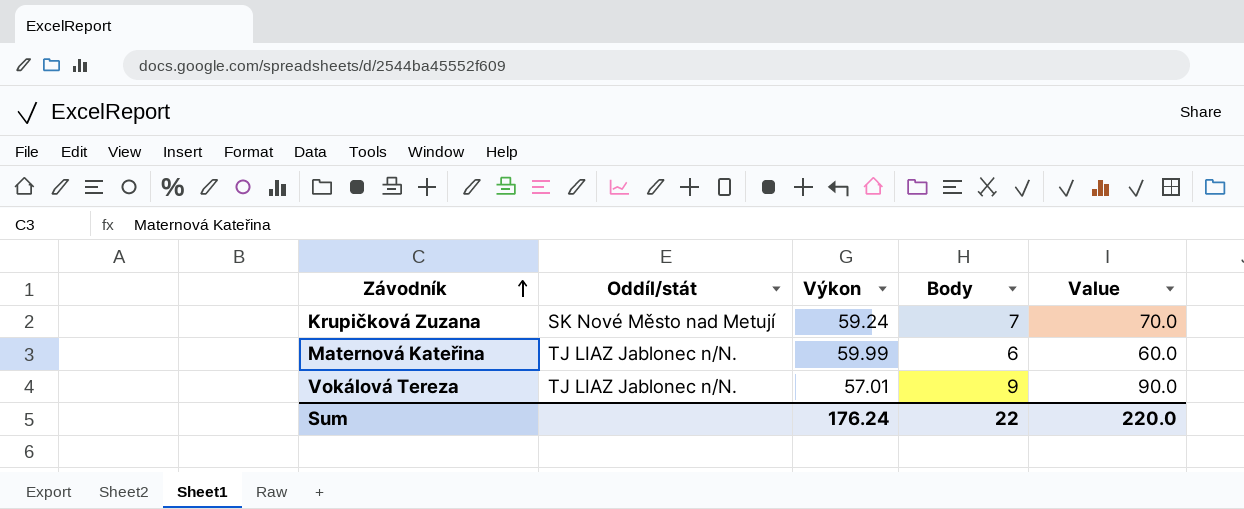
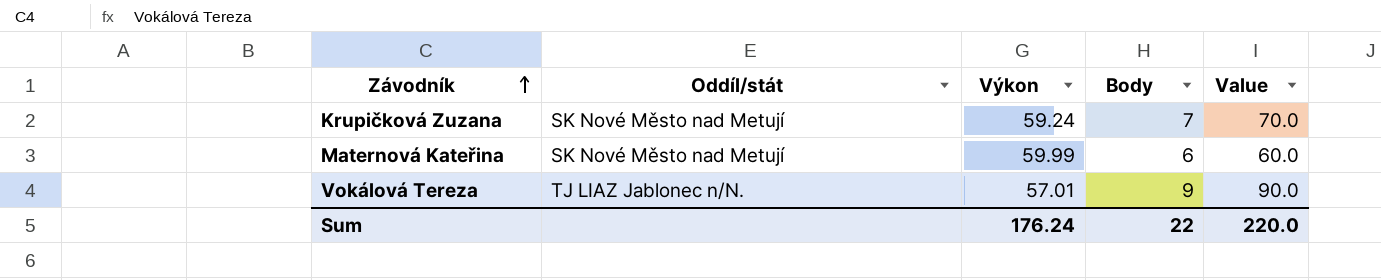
Maternová Kateřina | Oddíl/stát: TJ LIAZ Jablonec n/N. -> SK Nové Město nad Metují

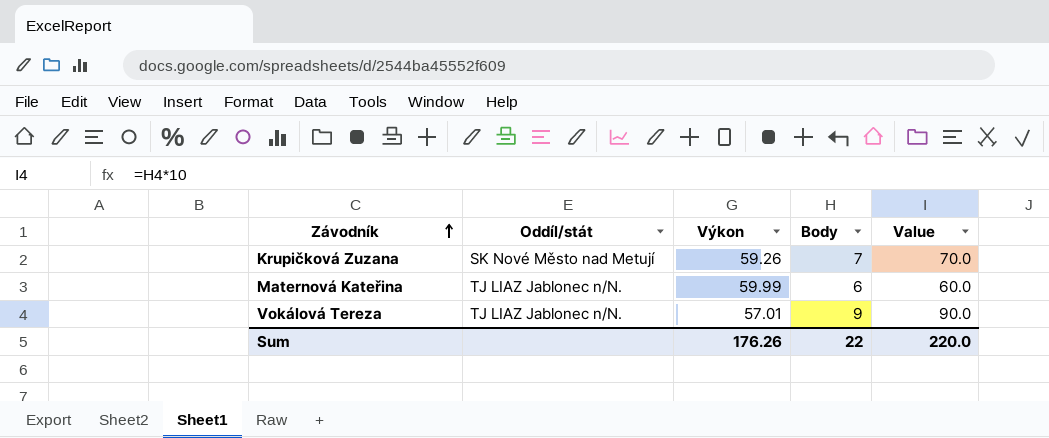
Krupičková Zuzana | Výkon: 59.24 -> 59.26
Maternová Kateřina | Oddíl/stát: SK Nové Město nad Metují -> TJ LIAZ Jablonec n/N.
Sum | Výkon: 176.24 -> 176.26

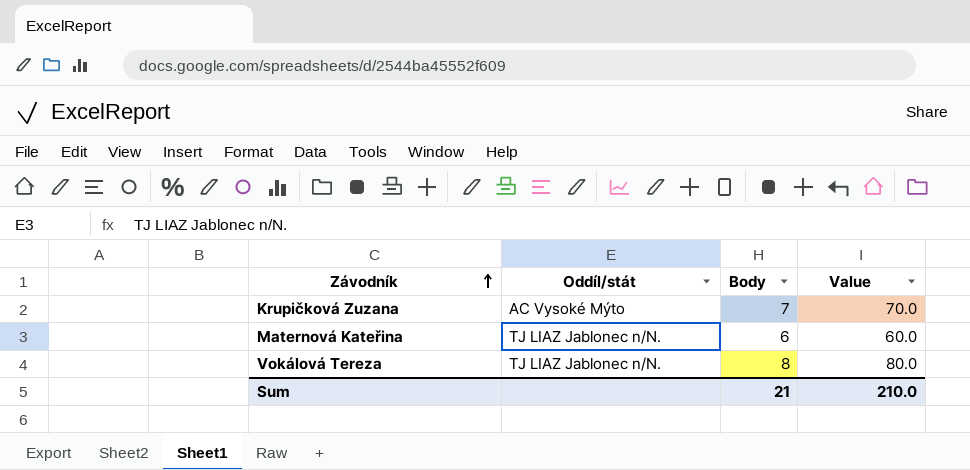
column Výkon | position: 3 -> none
Krupičková Zuzana | Oddíl/stát: SK Nové Město nad Metují -> AC Vysoké Mýto
Vokálová Tereza | Body: 9 -> 8
Vokálová Tereza | Value: 90.0 -> 80.0
Sum | Body: 22 -> 21
Sum | Value: 220.0 -> 210.0

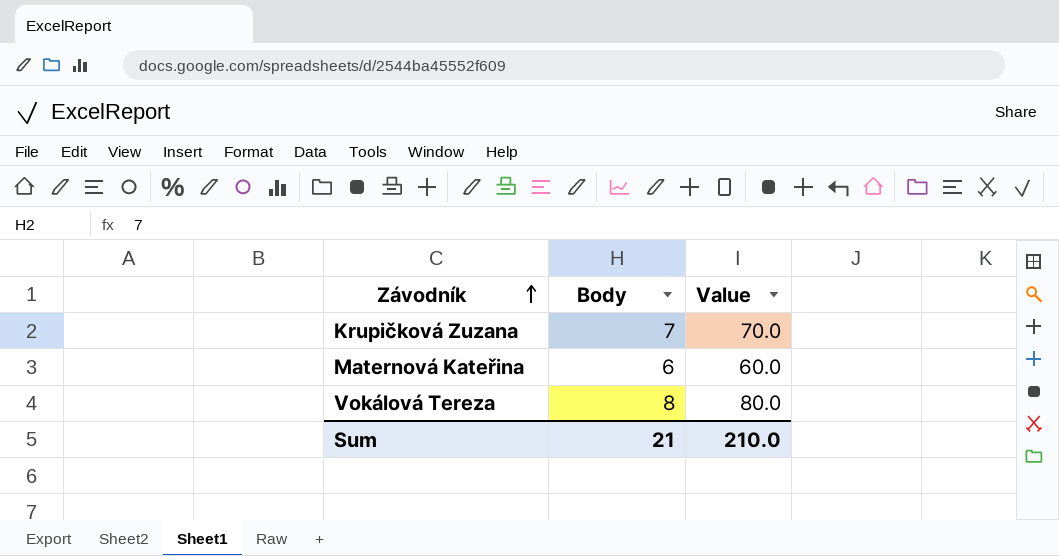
column Oddíl/stát | position: 2 -> none

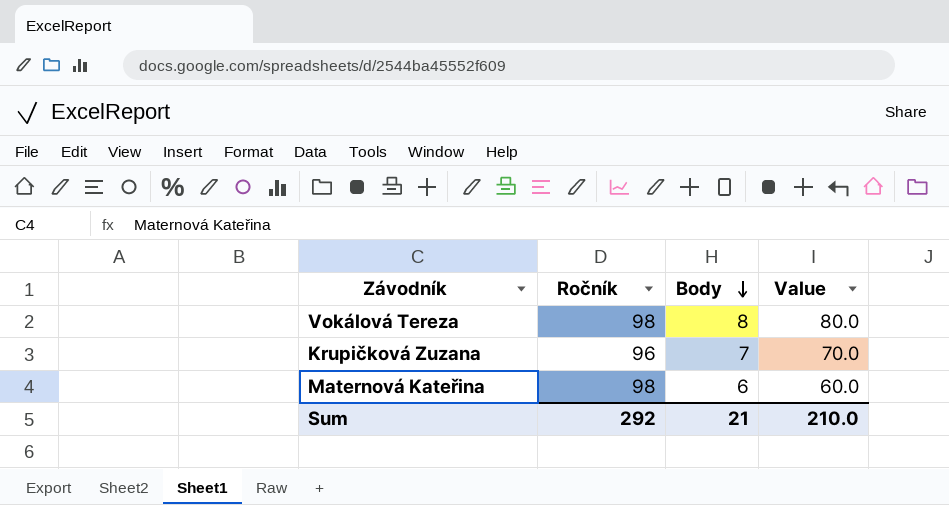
row order: Závodník ascending -> Body descending
column Ročník | position: none -> 2

